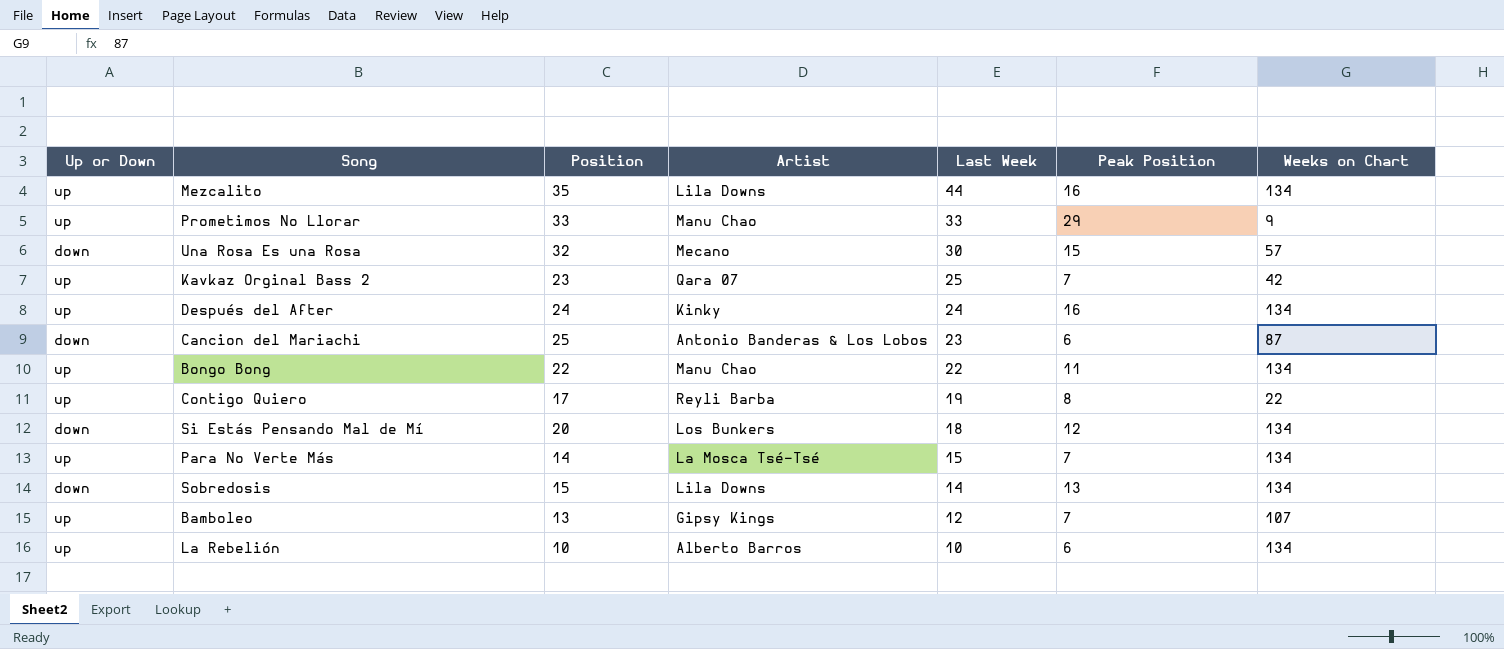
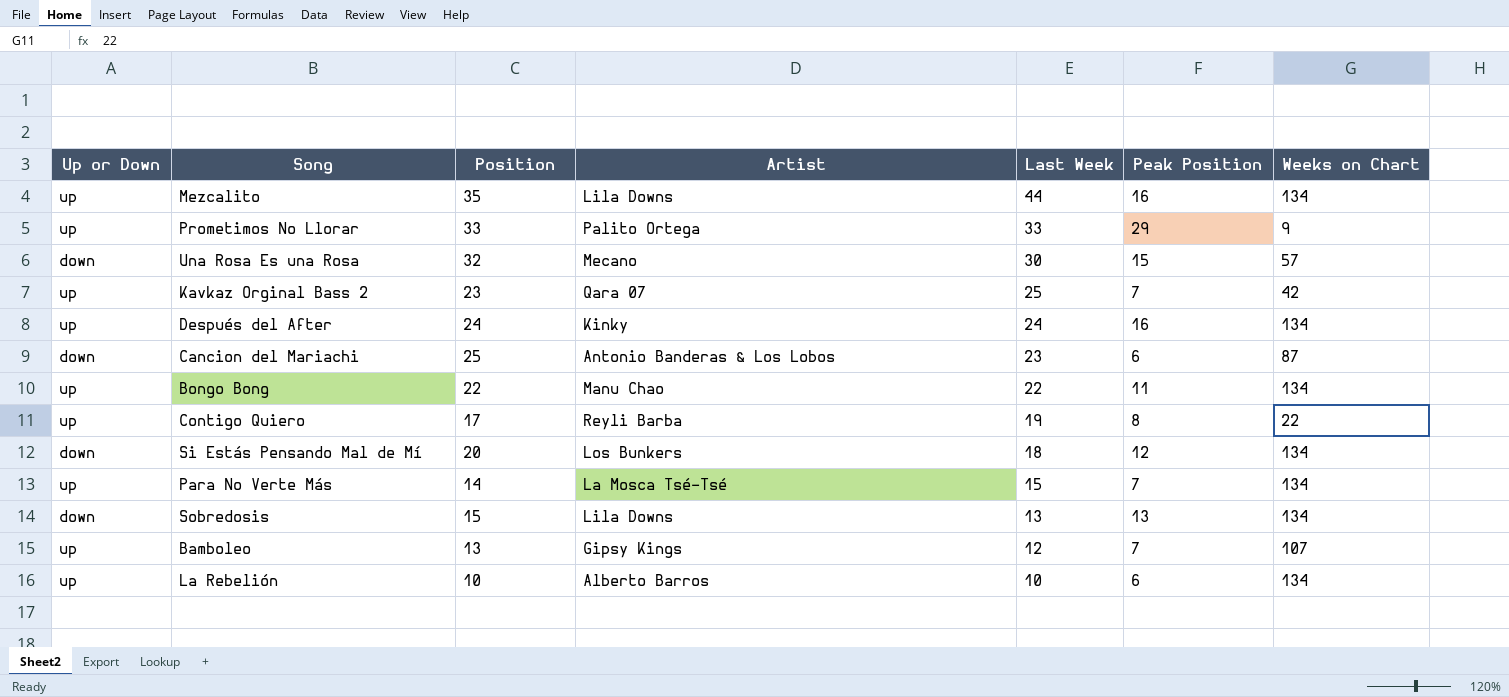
Prometimos No Llorar | Artist: Manu Chao -> Palito Ortega
Sobredosis | Last Week: 14 -> 13

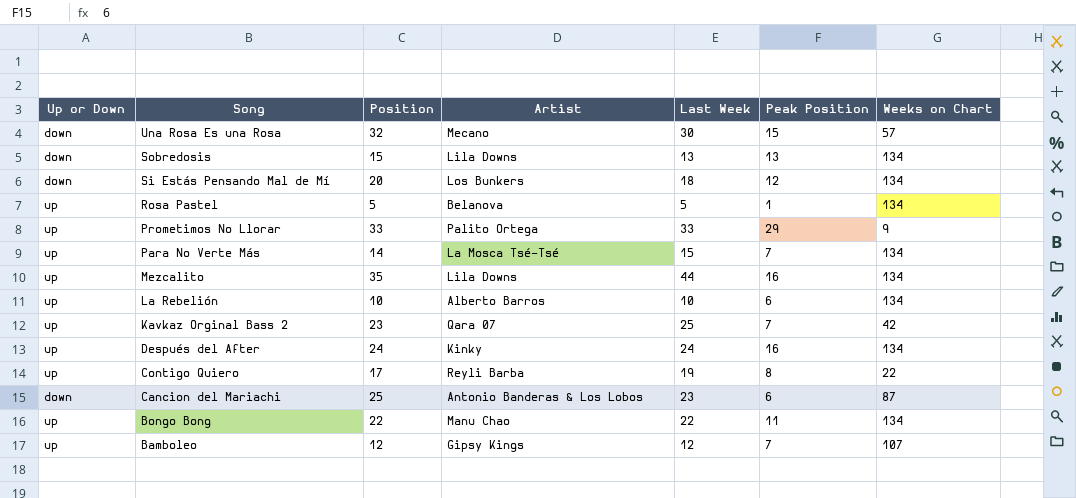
row order: Last Week descending -> Song descending
row Rosa Pastel: none -> up | 5 | Belanova | 5 | 1 | 134
Bamboleo | Position: 13 -> 12

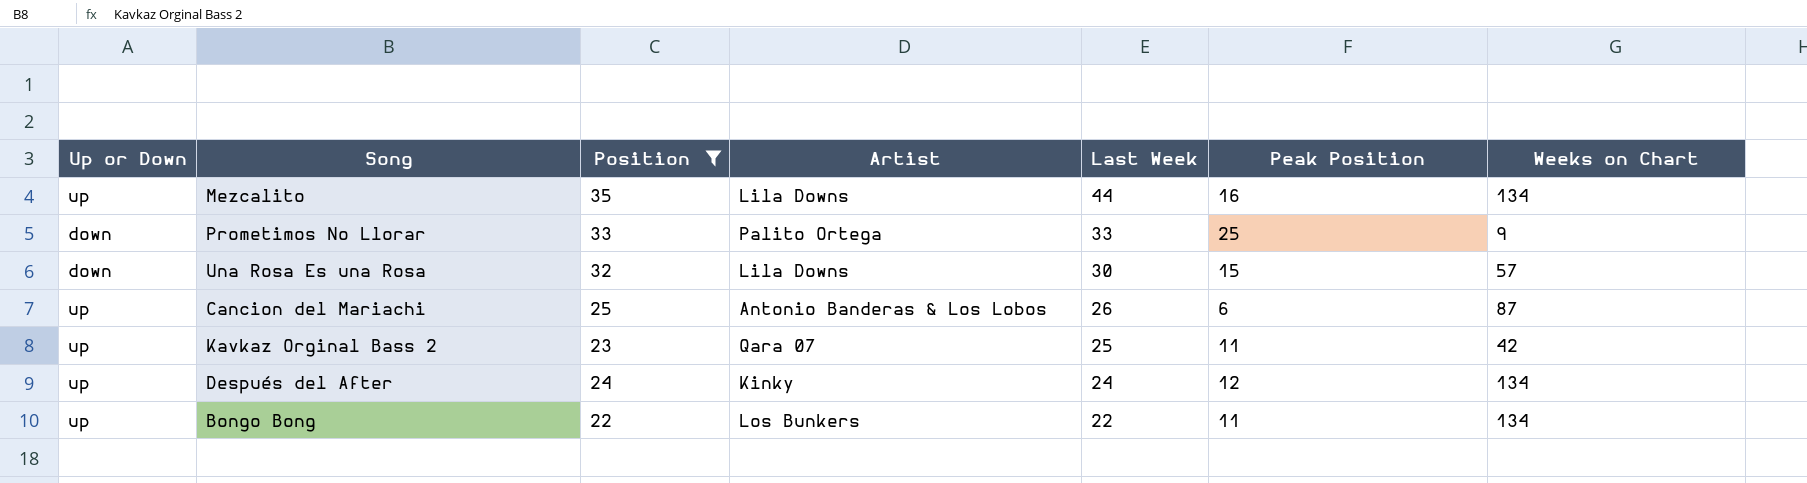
filter: none -> Position >= 22
row order: Song descending -> Last Week descending
Prometimos No Llorar | Up or Down: up -> down
Prometimos No Llorar | Peak Position: 29 -> 25
Una Rosa Es una Rosa | Artist: Mecano -> Lila Downs
Cancion del Mariachi | Up or Down: down -> up
Cancion del Mariachi | Last Week: 23 -> 26
Kavkaz Orginal Bass 2 | Peak Position: 7 -> 11
Después del After | Peak Position: 16 -> 12
Bongo Bong | Artist: Manu Chao -> Los Bunkers

